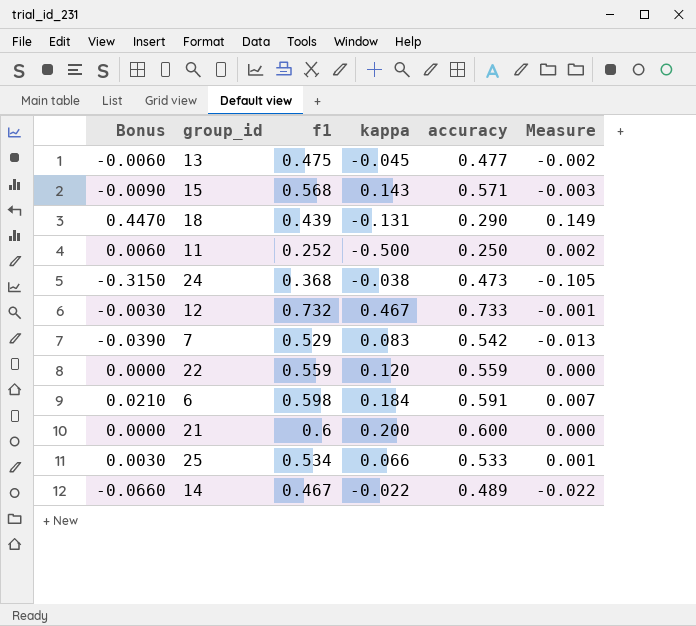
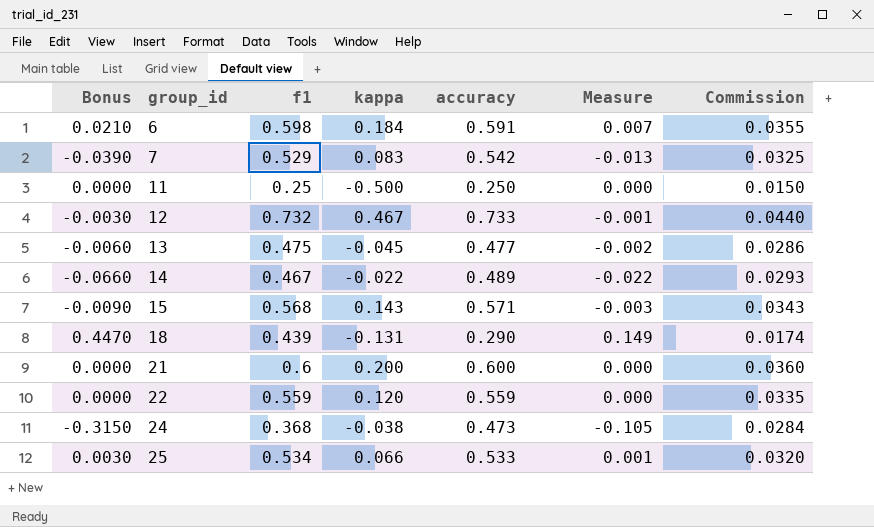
row order: none -> group_id ascending
column Commission | formula: none -> [accuracy] * 0.06
11 | Bonus: 0.0060 -> 0.0000
11 | f1: 0.252 -> 0.25
11 | Measure: 0.002 -> 0.000

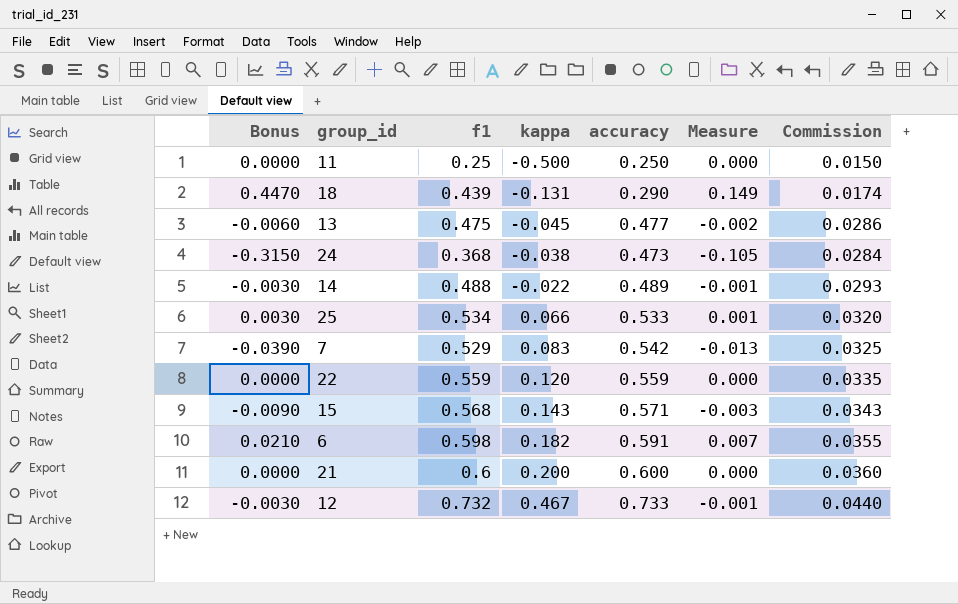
row order: group_id ascending -> kappa ascending
14 | Bonus: -0.0660 -> -0.0030
14 | f1: 0.467 -> 0.488
14 | Measure: -0.022 -> -0.001
6 | kappa: 0.184 -> 0.182

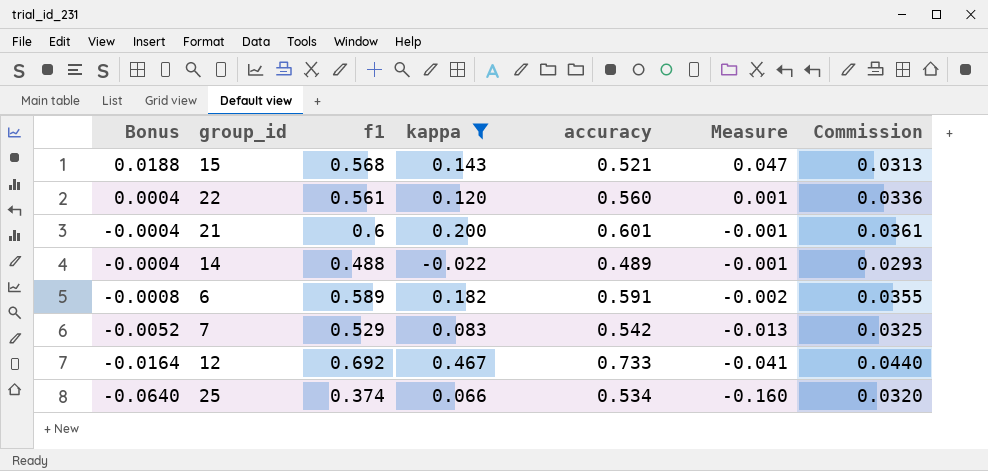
filter: none -> kappa >= -0.022
row order: kappa ascending -> Bonus descending
column Bonus | formula: [Measure] * 3 -> [Measure] * 0.4
15 | accuracy: 0.571 -> 0.521
15 | Measure: -0.003 -> 0.047
15 | Commission: 0.0343 -> 0.0313
22 | f1: 0.559 -> 0.561
22 | accuracy: 0.559 -> 0.560
22 | Measure: 0.000 -> 0.001
22 | Commission: 0.0335 -> 0.0336
21 | accuracy: 0.600 -> 0.601
21 | Measure: 0.000 -> -0.001
21 | Commission: 0.0360 -> 0.0361
6 | f1: 0.598 -> 0.589
6 | Measure: 0.007 -> -0.002
12 | f1: 0.732 -> 0.692
12 | Measure: -0.001 -> -0.041
25 | f1: 0.534 -> 0.374
25 | accuracy: 0.533 -> 0.534
25 | Measure: 0.001 -> -0.160

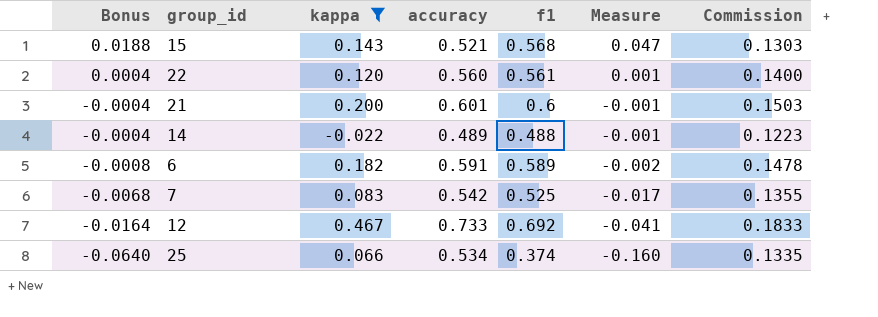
column f1 | position: 3 -> 5
column Commission | formula: [accuracy] * 0.06 -> [accuracy] * 0.25
7 | Bonus: -0.0052 -> -0.0068
7 | f1: 0.529 -> 0.525
7 | Measure: -0.013 -> -0.017

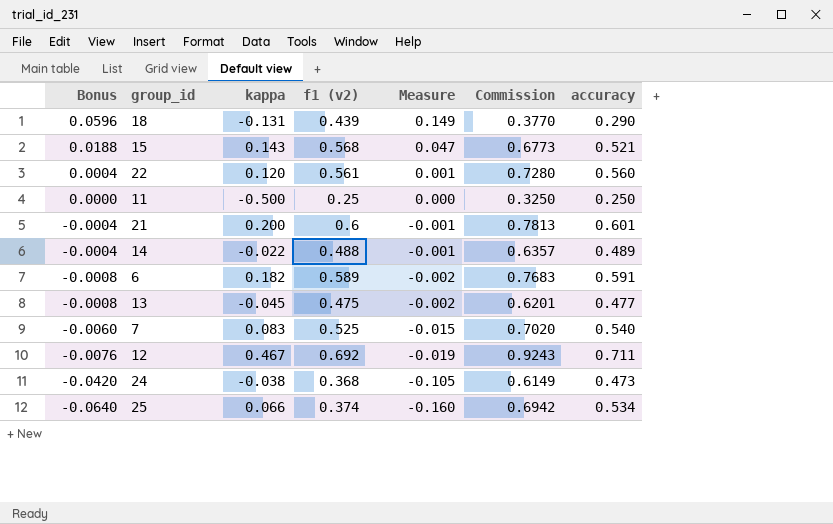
filter: kappa >= -0.022 -> none
column name: f1 -> f1 (v2)
column Commission | formula: [accuracy] * 0.25 -> [accuracy] * 1.3
column accuracy | position: 4 -> 7
7 | Bonus: -0.0068 -> -0.0060
7 | Measure: -0.017 -> -0.015
7 | accuracy: 0.542 -> 0.540
12 | Bonus: -0.0164 -> -0.0076
12 | Measure: -0.041 -> -0.019
12 | accuracy: 0.733 -> 0.711

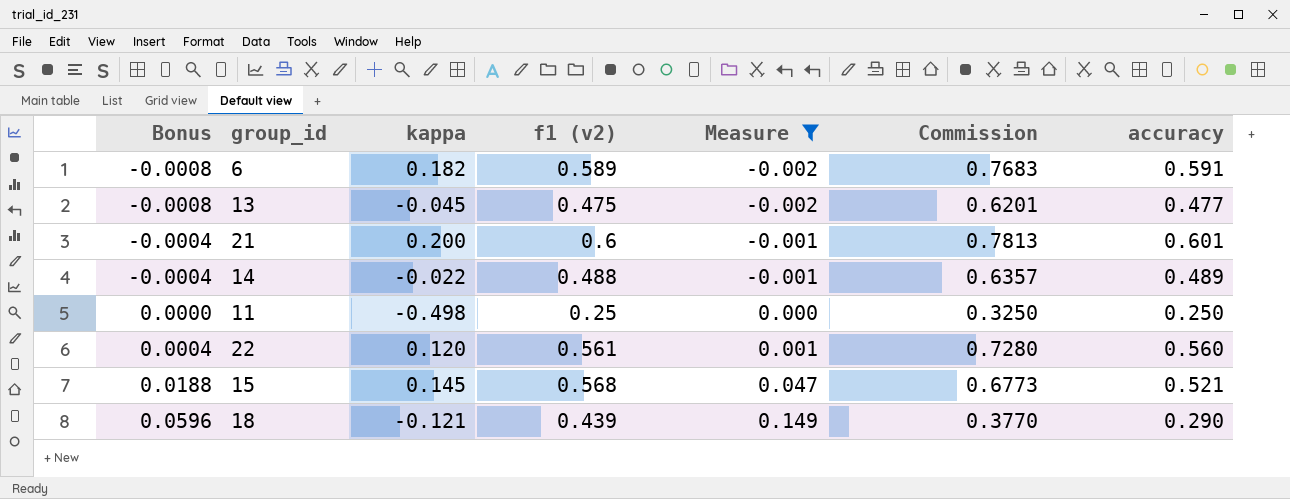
filter: none -> Measure >= -0.002
row order: Bonus descending -> Bonus ascending
11 | kappa: -0.500 -> -0.498
15 | kappa: 0.143 -> 0.145
18 | kappa: -0.131 -> -0.121

